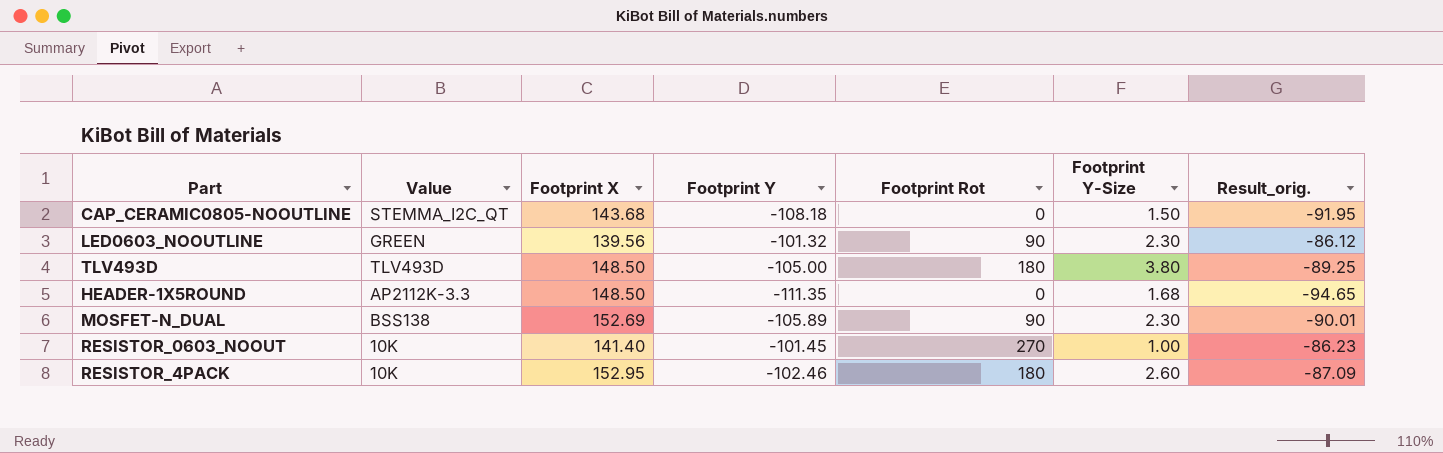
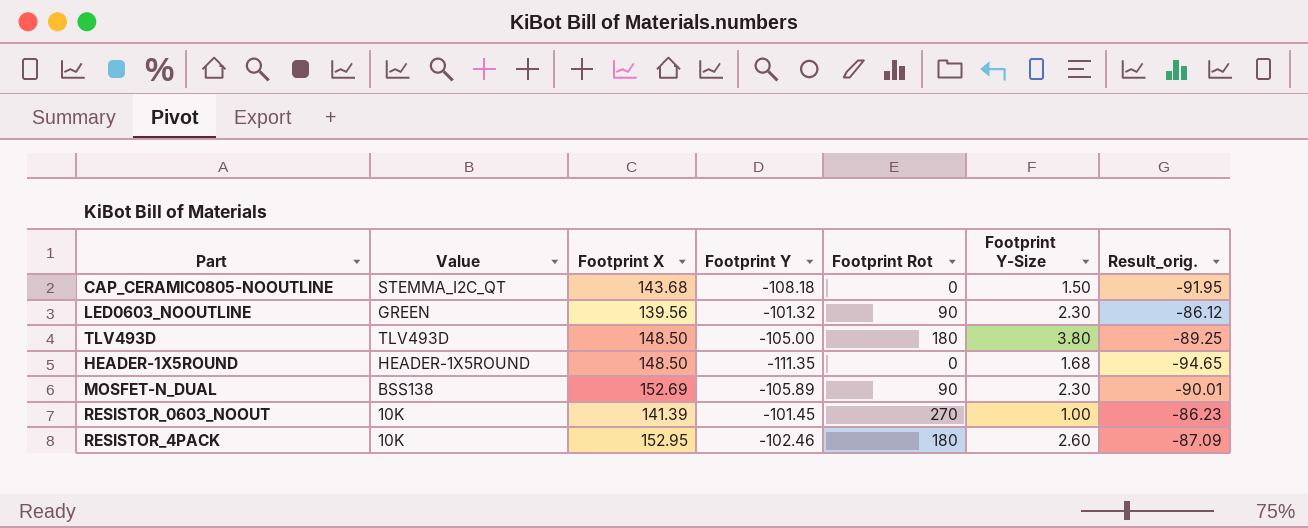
HEADER-1X5ROUND | Value: AP2112K-3.3 -> HEADER-1X5ROUND
RESISTOR_0603_NOOUT | Footprint X: 141.40 -> 141.39

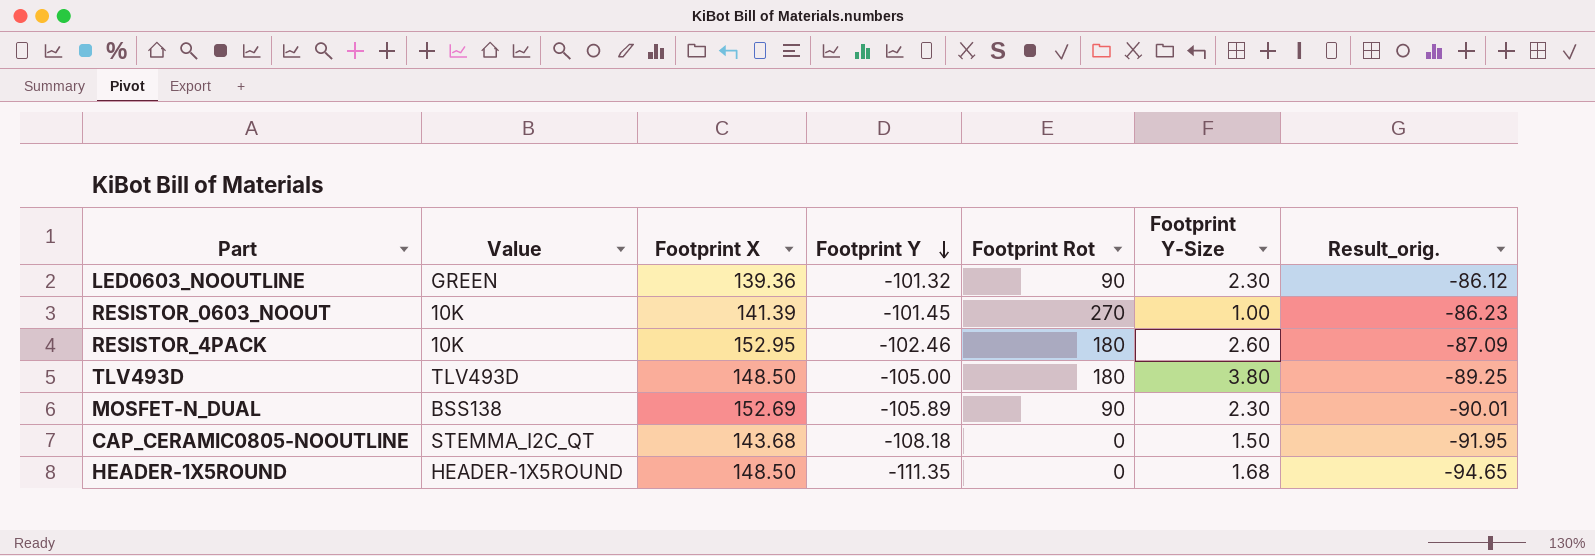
row order: none -> Footprint Y descending
LED0603_NOOUTLINE | Footprint X: 139.56 -> 139.36

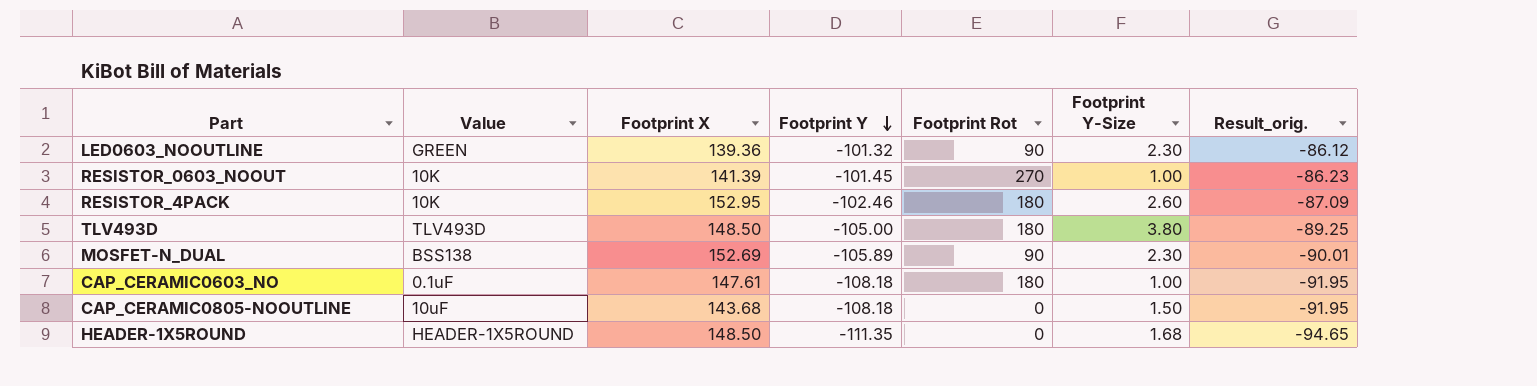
row CAP_CERAMIC0603_NO: none -> 0.1uF | 147.61 | -108.18 | 180 | 1.00 | -91.95
CAP_CERAMIC0805-NOOUTLINE | Value: STEMMA_I2C_QT -> 10uF

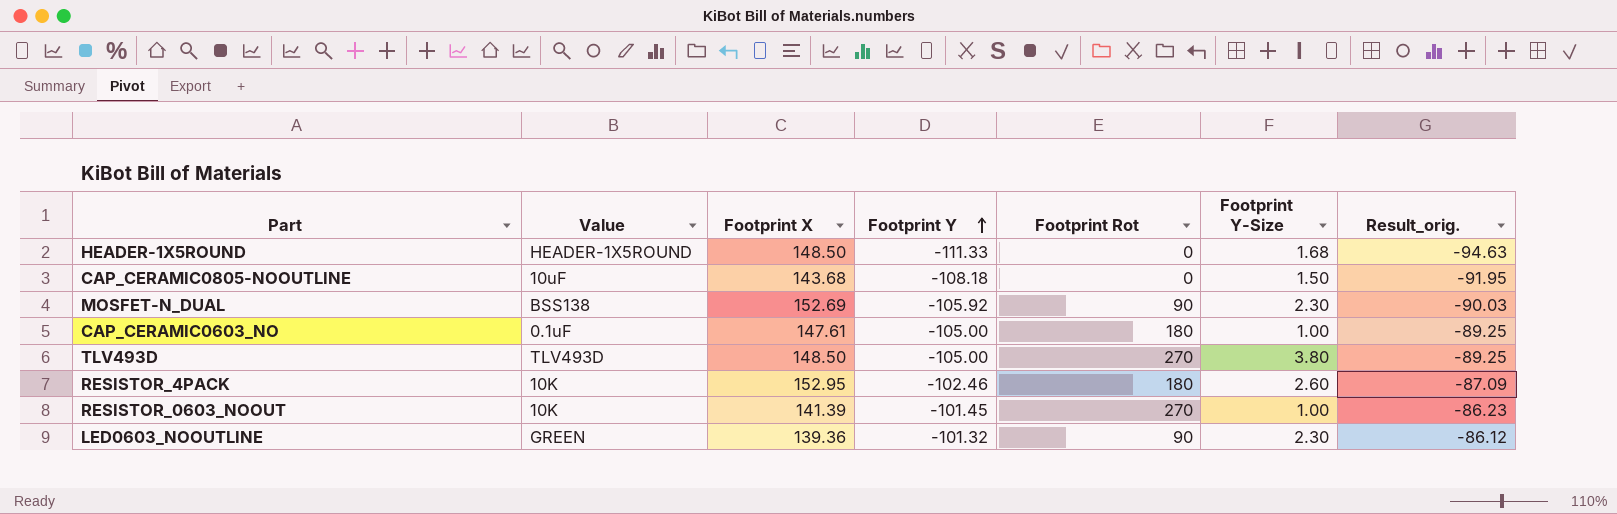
row order: Footprint Y descending -> Footprint Y ascending
HEADER-1X5ROUND | Footprint Y: -111.35 -> -111.33
HEADER-1X5ROUND | Result_orig.: -94.65 -> -94.63
MOSFET-N_DUAL | Footprint Y: -105.89 -> -105.92
MOSFET-N_DUAL | Result_orig.: -90.01 -> -90.03
CAP_CERAMIC0603_NO | Footprint Y: -108.18 -> -105.00
CAP_CERAMIC0603_NO | Result_orig.: -91.95 -> -89.25
TLV493D | Footprint Rot: 180 -> 270

